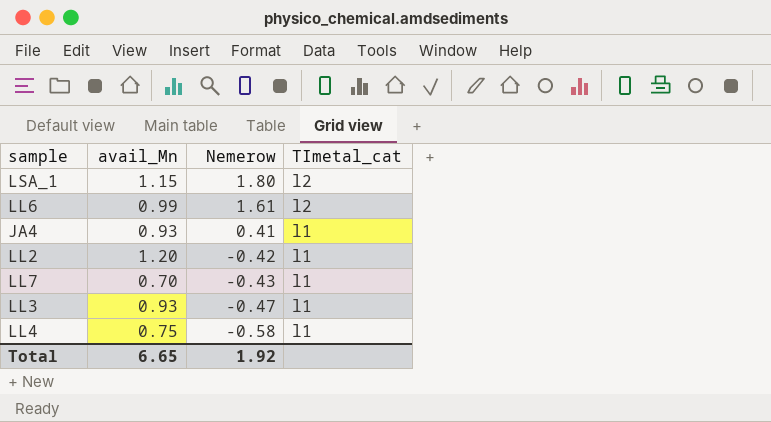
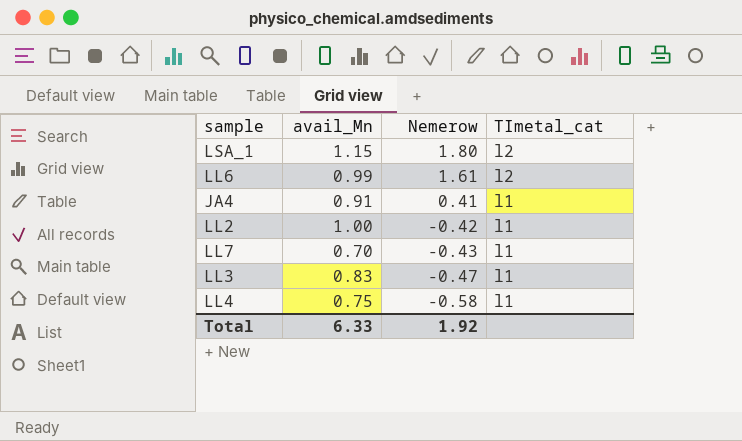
JA4 | avail_Mn: 0.93 -> 0.91
LL2 | avail_Mn: 1.20 -> 1.00
LL3 | avail_Mn: 0.93 -> 0.83
Total | avail_Mn: 6.65 -> 6.33

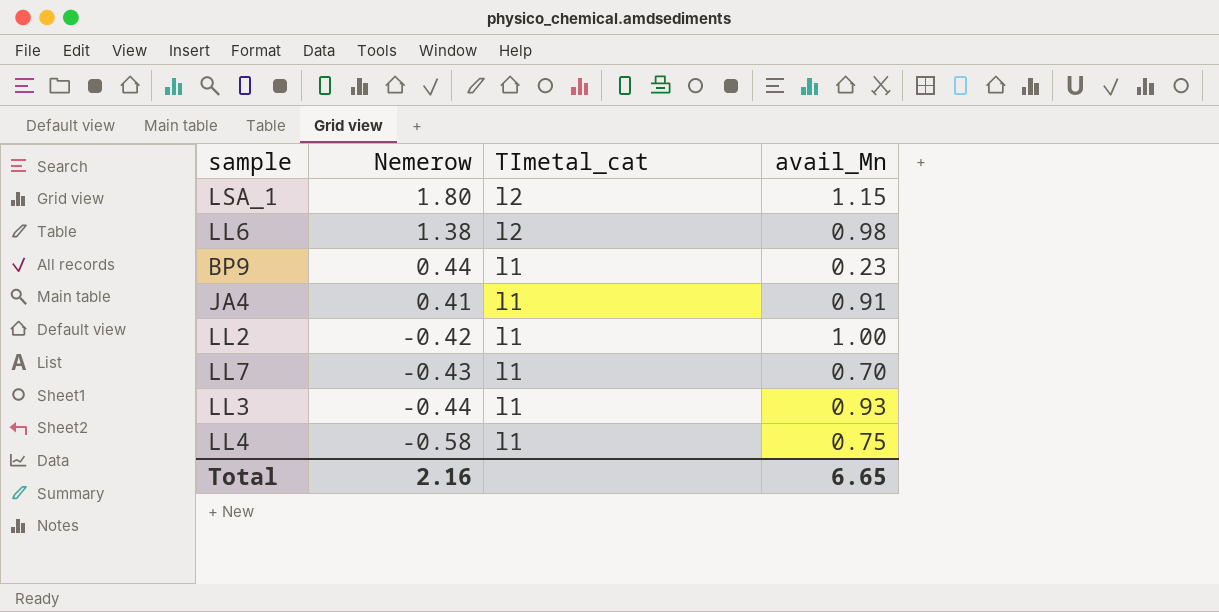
column avail_Mn | position: 2 -> 4
LL6 | Nemerow: 1.61 -> 1.38
LL6 | avail_Mn: 0.99 -> 0.98
row BP9: none -> 0.44 | l1 | 0.23
LL3 | Nemerow: -0.47 -> -0.44
LL3 | avail_Mn: 0.83 -> 0.93
Total | Nemerow: 1.92 -> 2.16
Total | avail_Mn: 6.33 -> 6.65

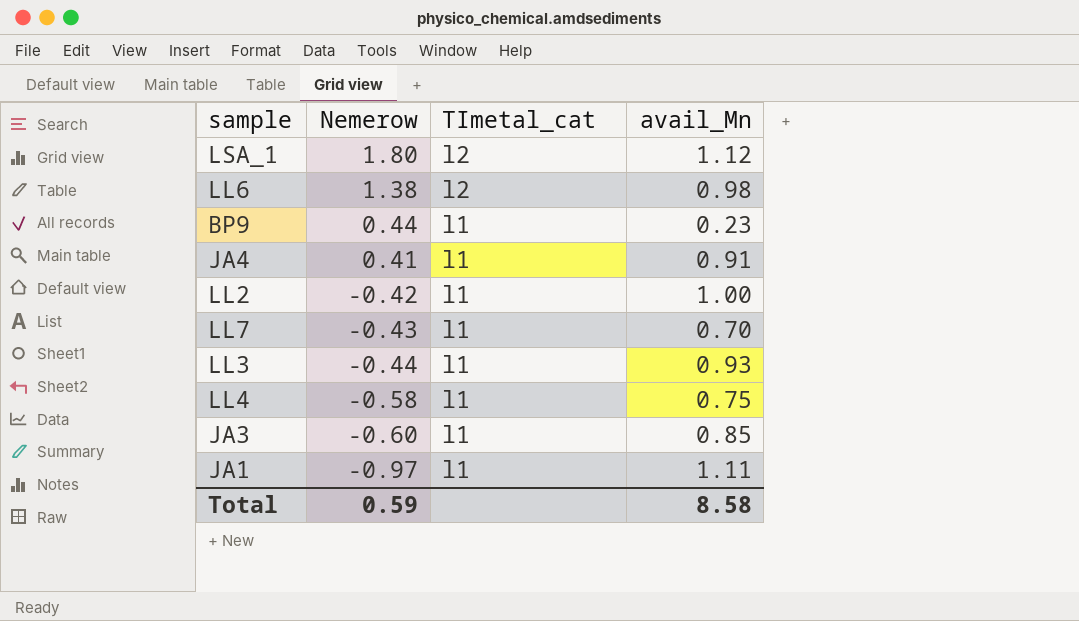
LSA_1 | avail_Mn: 1.15 -> 1.12
row JA3: none -> -0.60 | l1 | 0.85
row JA1: none -> -0.97 | l1 | 1.11
Total | Nemerow: 2.16 -> 0.59
Total | avail_Mn: 6.65 -> 8.58

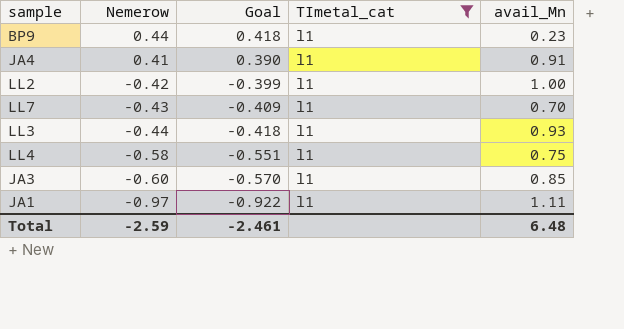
filter: none -> TImetal_cat = l1
column Goal | formula: none -> [Nemerow] * 0.95
Total | Nemerow: 0.59 -> -2.59
Total | avail_Mn: 8.58 -> 6.48

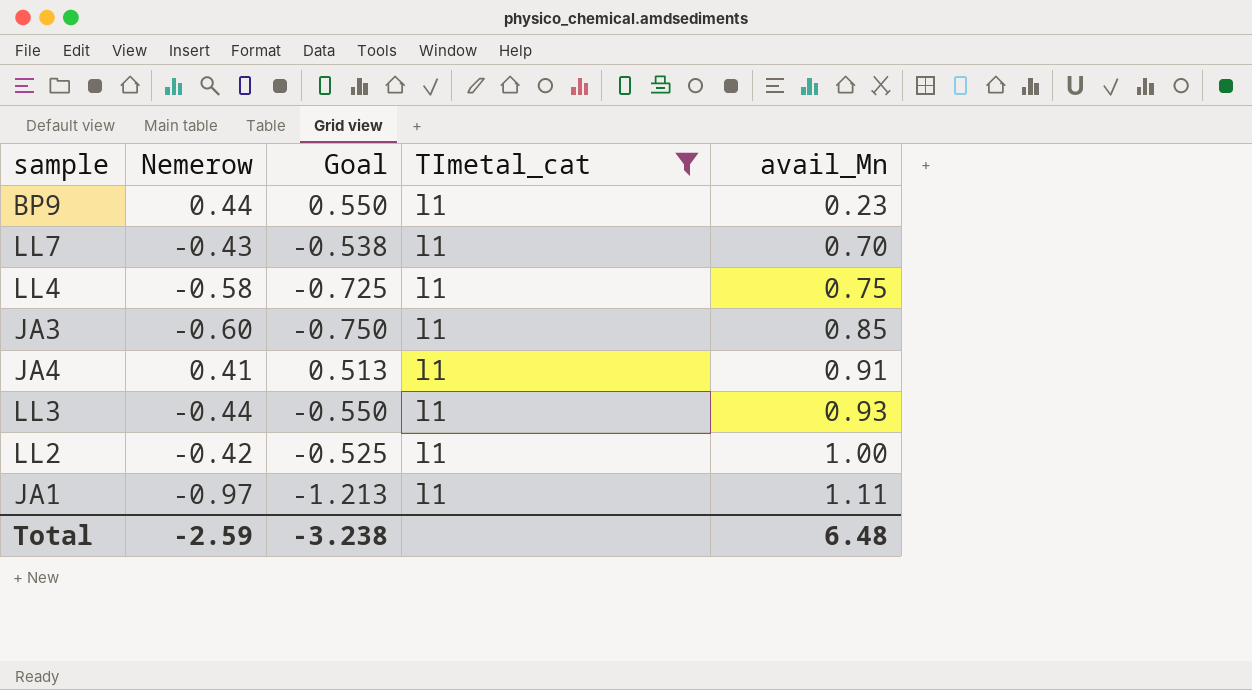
row order: Nemerow descending -> avail_Mn ascending
column Goal | formula: [Nemerow] * 0.95 -> [Nemerow] * 1.25
Total | Goal: -2.461 -> -3.238

